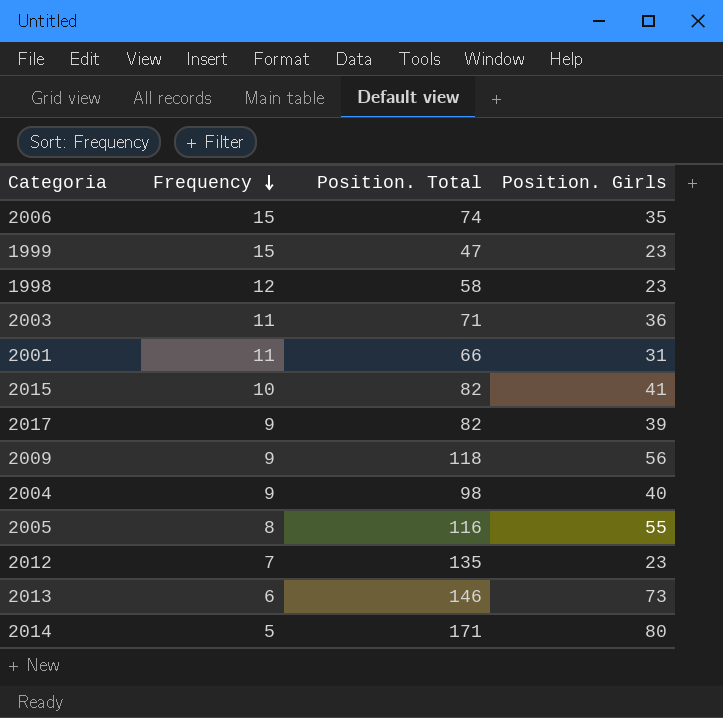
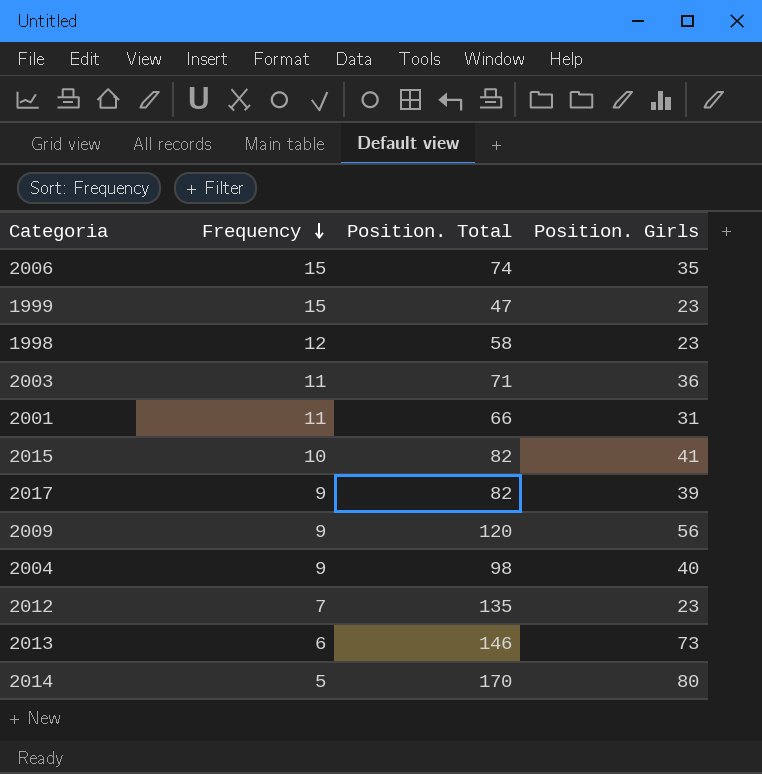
row 2005: 8 | 116 | 55 -> none
2009 | Position. Total: 118 -> 120
2014 | Position. Total: 171 -> 170

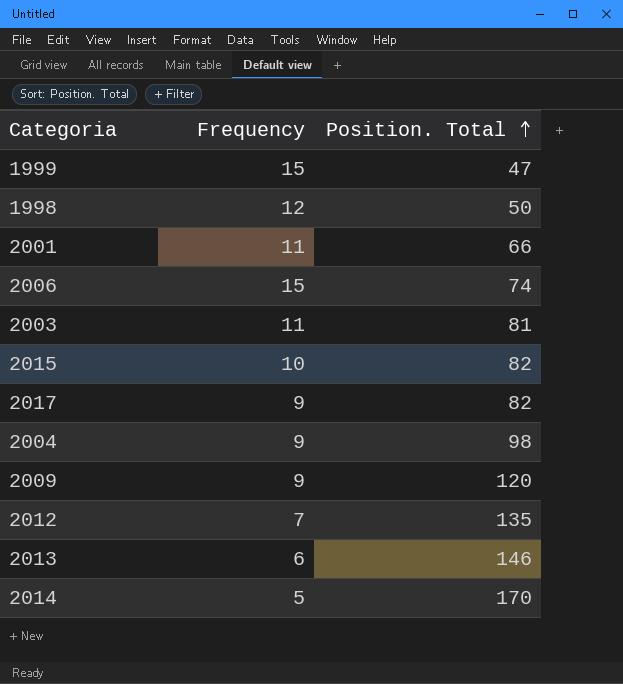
row order: Frequency descending -> Position. Total ascending
column Position. Girls | position: 4 -> none
1998 | Position. Total: 58 -> 50
2003 | Position. Total: 71 -> 81

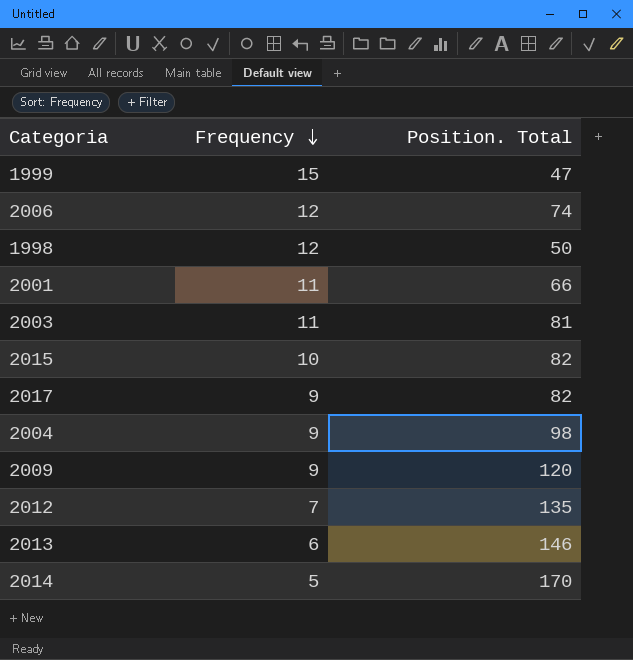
row order: Position. Total ascending -> Frequency descending
2006 | Frequency: 15 -> 12

